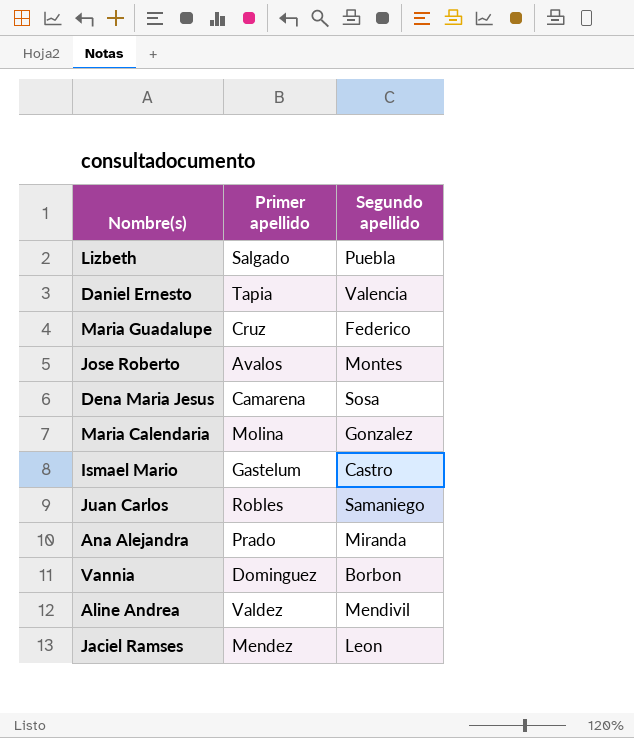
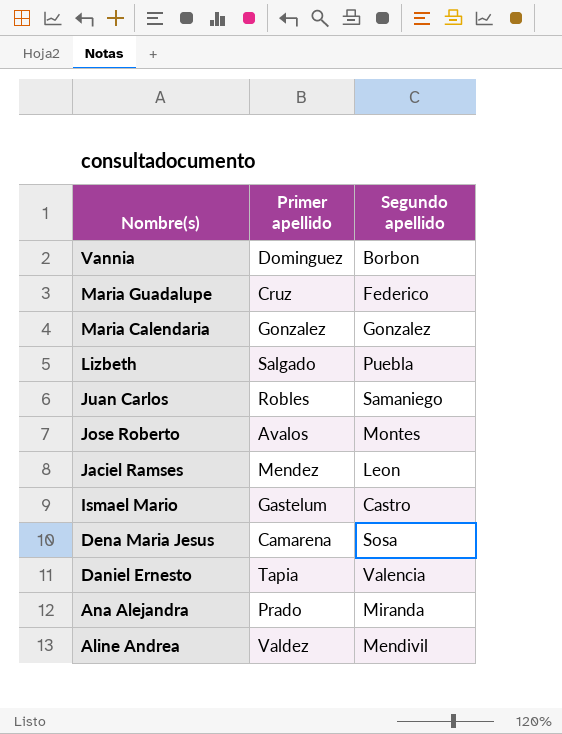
row order: none -> Nombre(s) descending
Maria Calendaria | Primer apellido: Molina -> Gonzalez

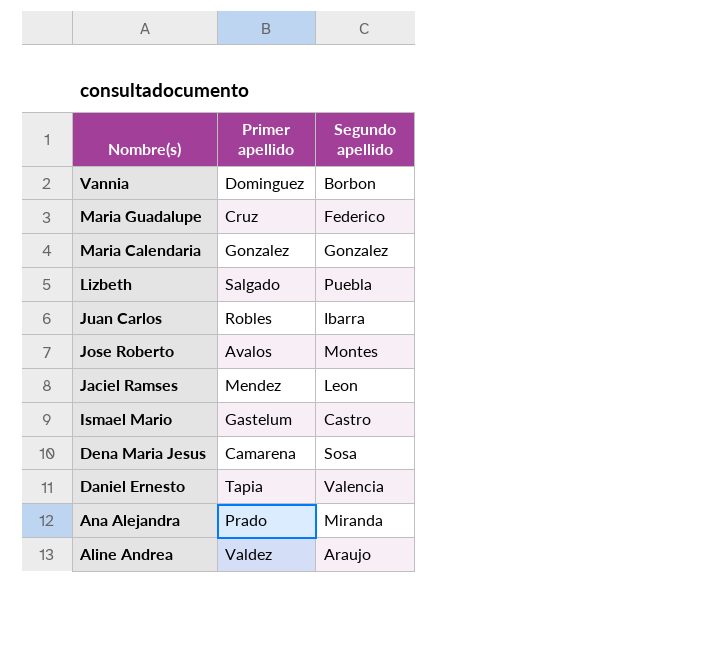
Juan Carlos | Segundo apellido: Samaniego -> Ibarra
Aline Andrea | Segundo apellido: Mendivil -> Araujo

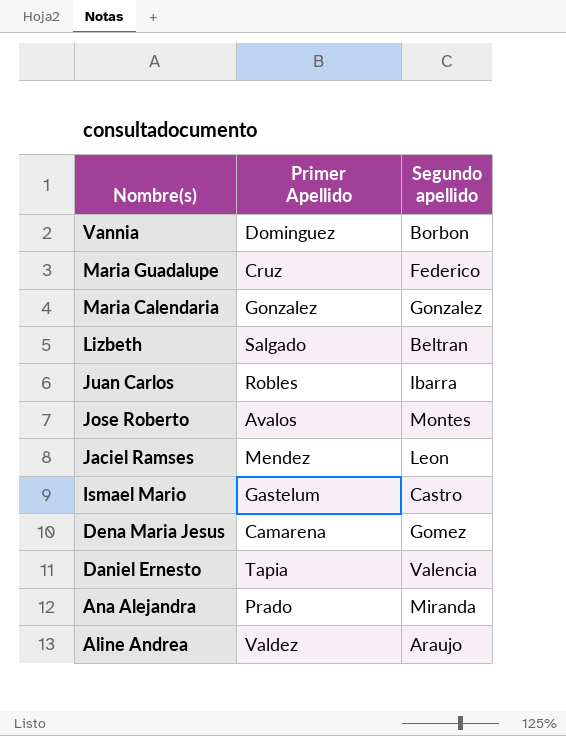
column name: Primer apellido -> Primer Apellido
Lizbeth | Segundo apellido: Puebla -> Beltran
Dena Maria Jesus | Segundo apellido: Sosa -> Gomez

